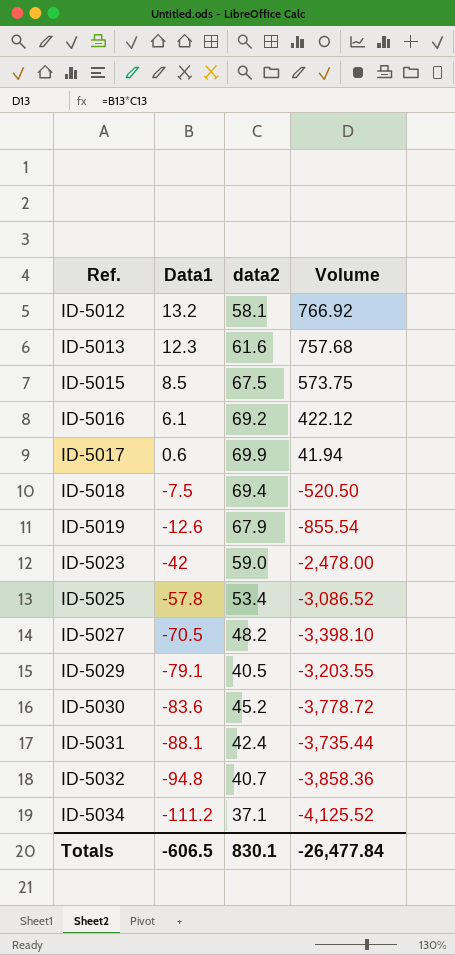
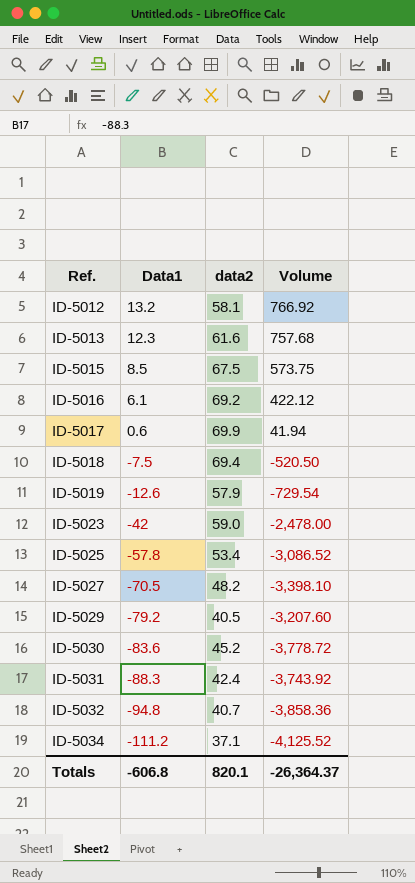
ID-5019 | data2: 67.9 -> 57.9
ID-5019 | Volume: -855.54 -> -729.54
ID-5029 | Data1: -79.1 -> -79.2
ID-5029 | Volume: -3,203.55 -> -3,207.60
ID-5031 | Data1: -88.1 -> -88.3
ID-5031 | Volume: -3,735.44 -> -3,743.92
Totals | Data1: -606.5 -> -606.8
Totals | data2: 830.1 -> 820.1
Totals | Volume: -26,477.84 -> -26,364.37

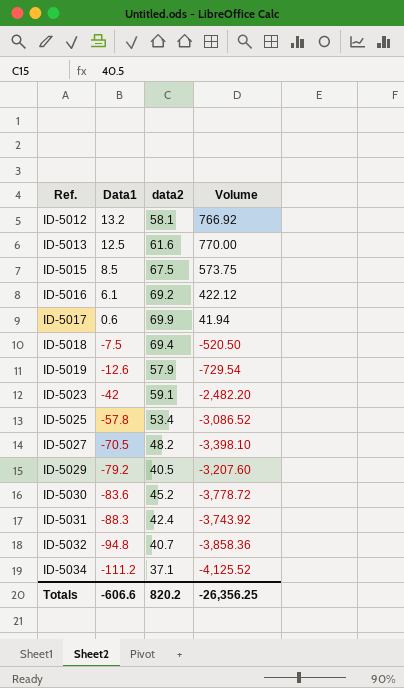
ID-5013 | Data1: 12.3 -> 12.5
ID-5013 | Volume: 757.68 -> 770.00
ID-5023 | data2: 59.0 -> 59.1
ID-5023 | Volume: -2,478.00 -> -2,482.20
Totals | Data1: -606.8 -> -606.6
Totals | data2: 820.1 -> 820.2
Totals | Volume: -26,364.37 -> -26,356.25

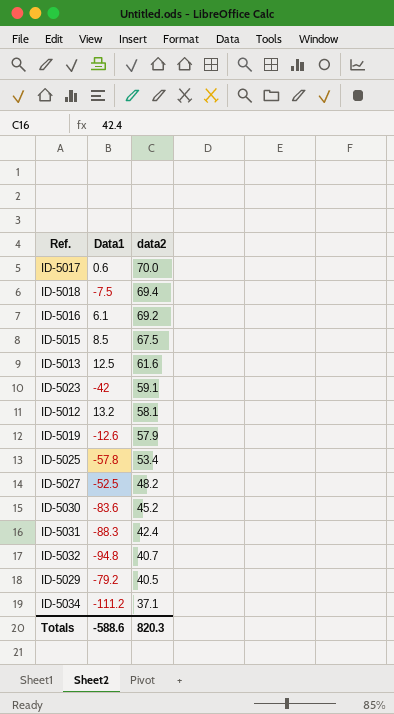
row order: Ref. ascending -> data2 descending
column Volume | formula: [Data1] * [data2] -> none
ID-5017 | data2: 69.9 -> 70.0
ID-5027 | Data1: -70.5 -> -52.5
Totals | Data1: -606.6 -> -588.6
Totals | data2: 820.2 -> 820.3

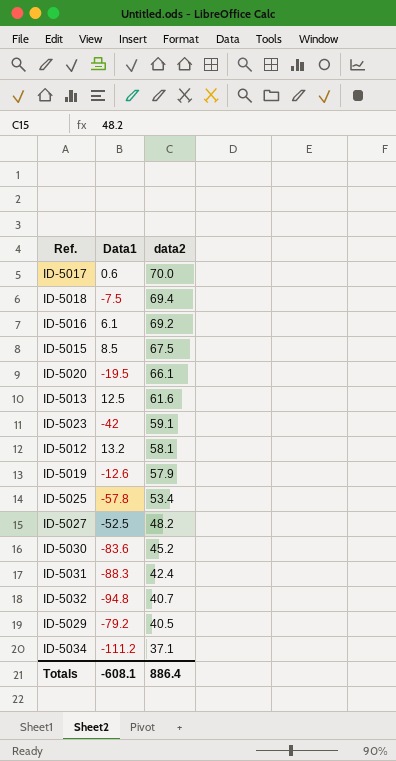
row ID-5020: none -> -19.5 | 66.1
Totals | Data1: -588.6 -> -608.1
Totals | data2: 820.3 -> 886.4

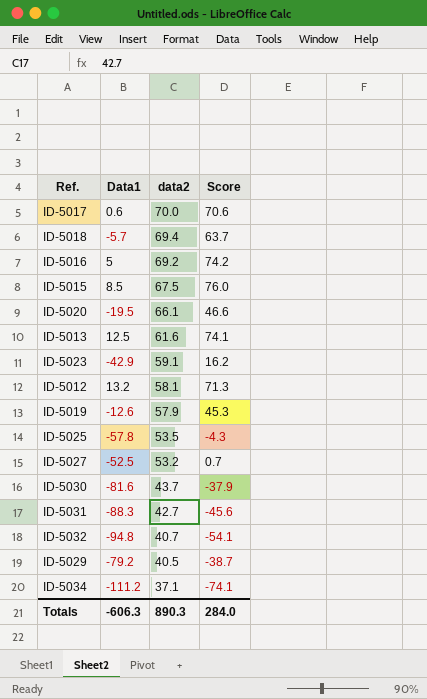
column Score | formula: none -> [Data1] + [data2]
ID-5018 | Data1: -7.5 -> -5.7
ID-5016 | Data1: 6.1 -> 5
ID-5023 | Data1: -42 -> -42.9
ID-5025 | data2: 53.4 -> 53.5
ID-5027 | data2: 48.2 -> 53.2
ID-5030 | Data1: -83.6 -> -81.6
ID-5030 | data2: 45.2 -> 43.7
ID-5031 | data2: 42.4 -> 42.7
Totals | Data1: -608.1 -> -606.3
Totals | data2: 886.4 -> 890.3

